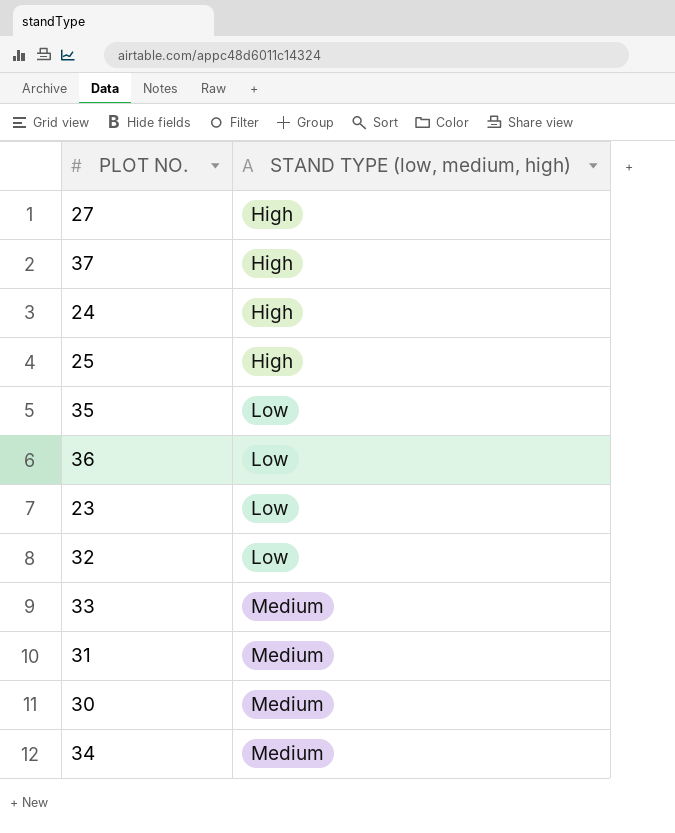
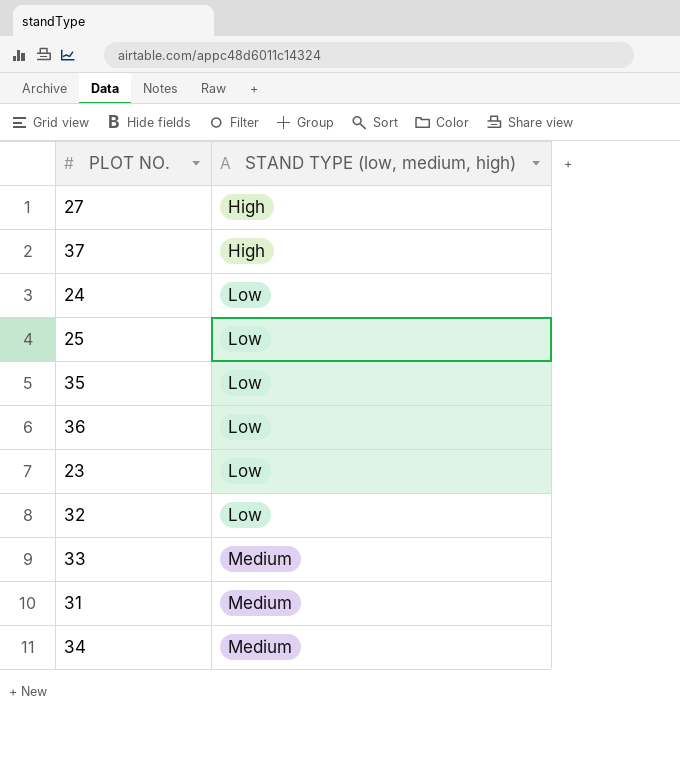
row 30: Medium -> none
24 | STAND TYPE (low, medium, high): High -> Low
25 | STAND TYPE (low, medium, high): High -> Low

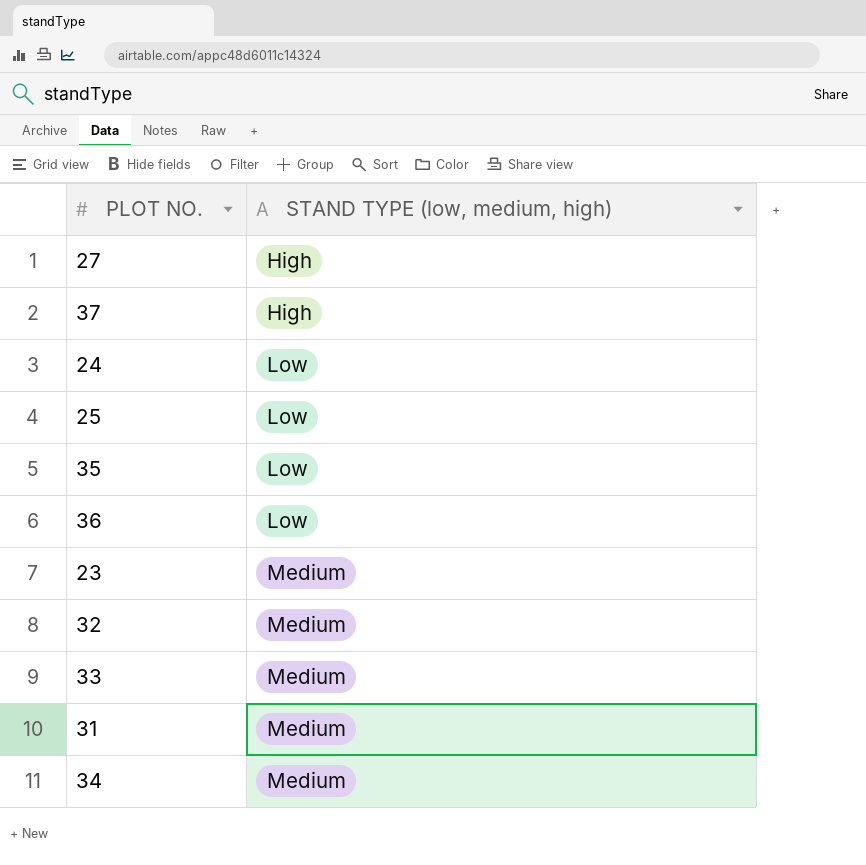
23 | STAND TYPE (low, medium, high): Low -> Medium
32 | STAND TYPE (low, medium, high): Low -> Medium

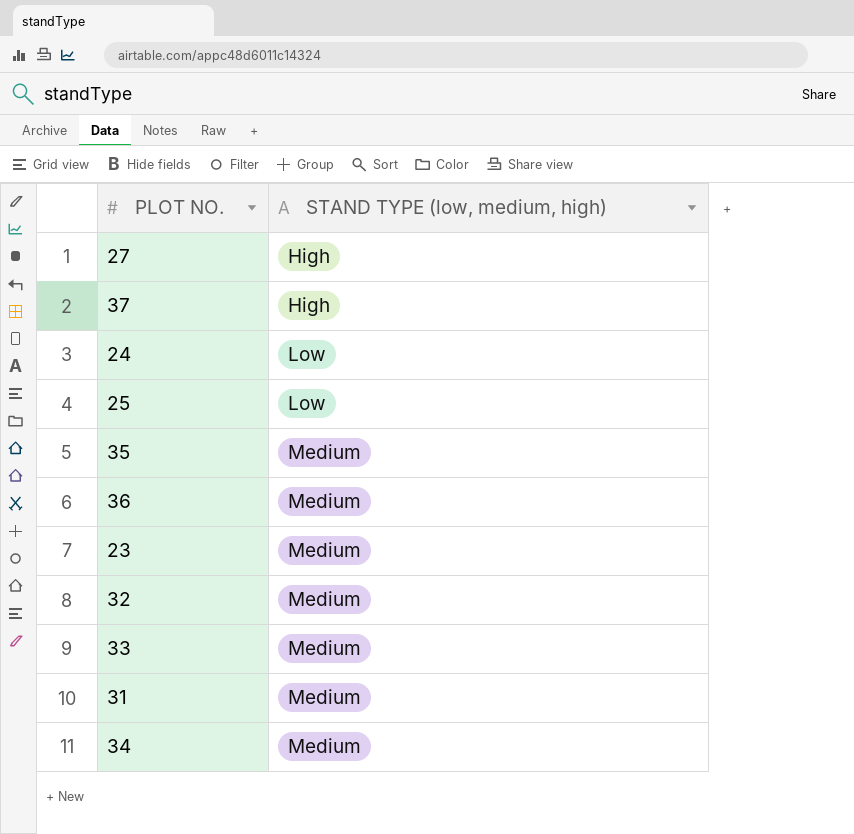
35 | STAND TYPE (low, medium, high): Low -> Medium
36 | STAND TYPE (low, medium, high): Low -> Medium

